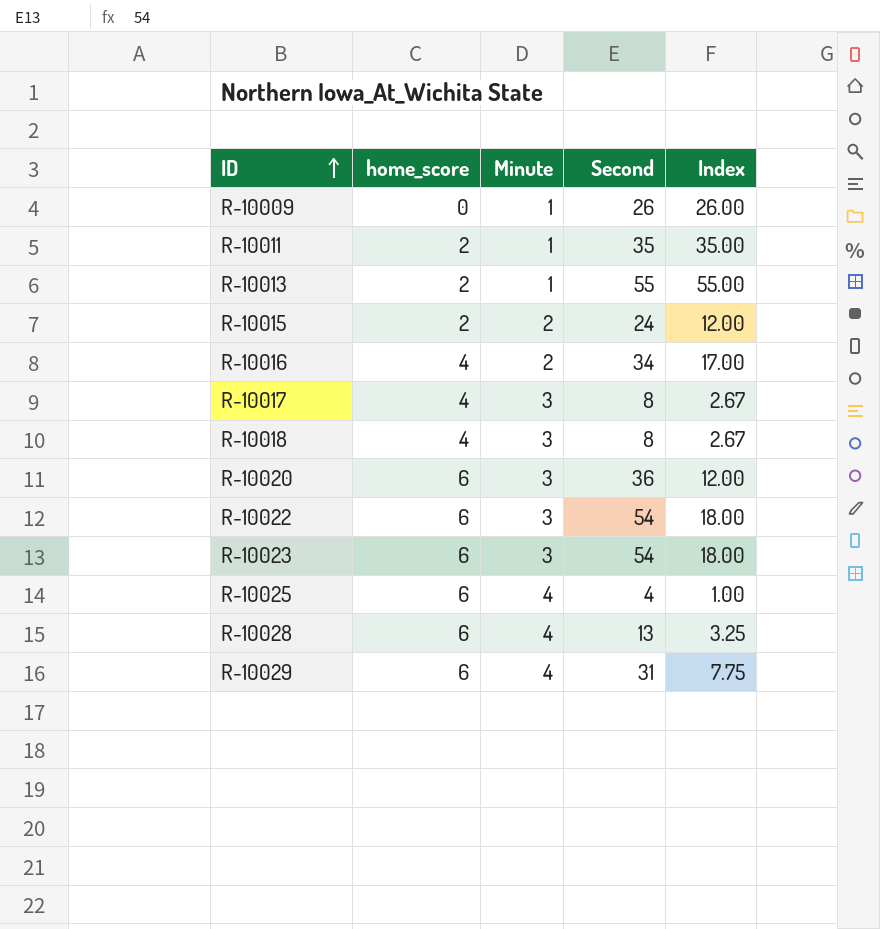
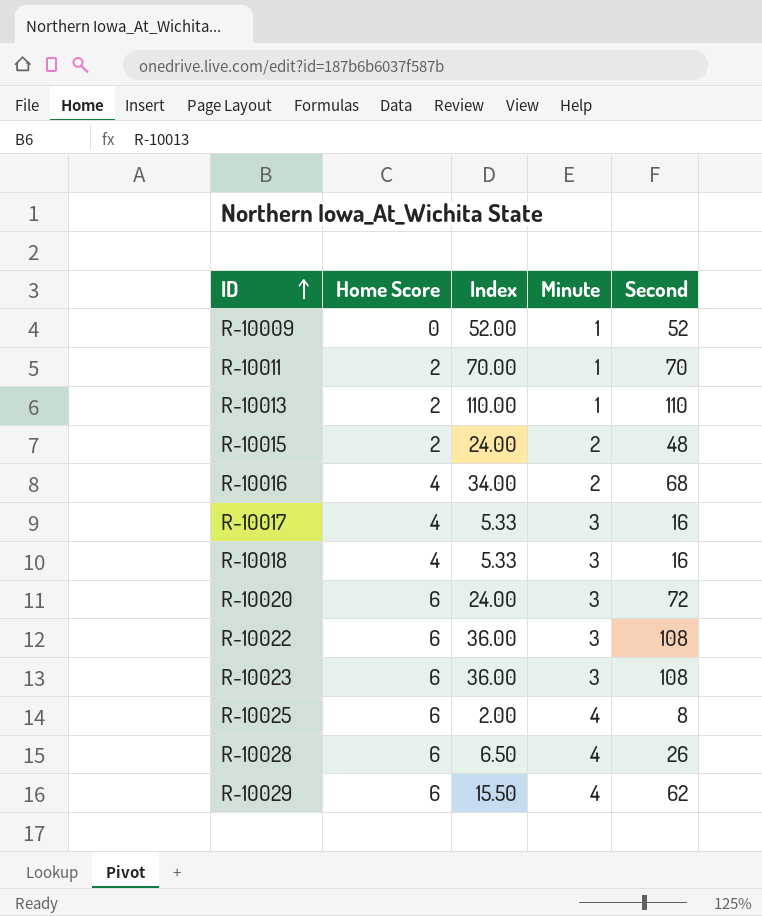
column name: home_score -> Home Score
column Index | position: 5 -> 3
R-10009 | Index: 26.00 -> 52.00
R-10009 | Second: 26 -> 52
R-10011 | Index: 35.00 -> 70.00
R-10011 | Second: 35 -> 70
R-10013 | Index: 55.00 -> 110.00
R-10013 | Second: 55 -> 110
R-10015 | Index: 12.00 -> 24.00
R-10015 | Second: 24 -> 48
R-10016 | Index: 17.00 -> 34.00
R-10016 | Second: 34 -> 68
R-10017 | Index: 2.67 -> 5.33
R-10017 | Second: 8 -> 16
R-10018 | Index: 2.67 -> 5.33
R-10018 | Second: 8 -> 16
R-10020 | Index: 12.00 -> 24.00
R-10020 | Second: 36 -> 72
R-10022 | Index: 18.00 -> 36.00
R-10022 | Second: 54 -> 108
R-10023 | Index: 18.00 -> 36.00
R-10023 | Second: 54 -> 108
R-10025 | Index: 1.00 -> 2.00
R-10025 | Second: 4 -> 8
R-10028 | Index: 3.25 -> 6.50
R-10028 | Second: 13 -> 26
R-10029 | Index: 7.75 -> 15.50
R-10029 | Second: 31 -> 62

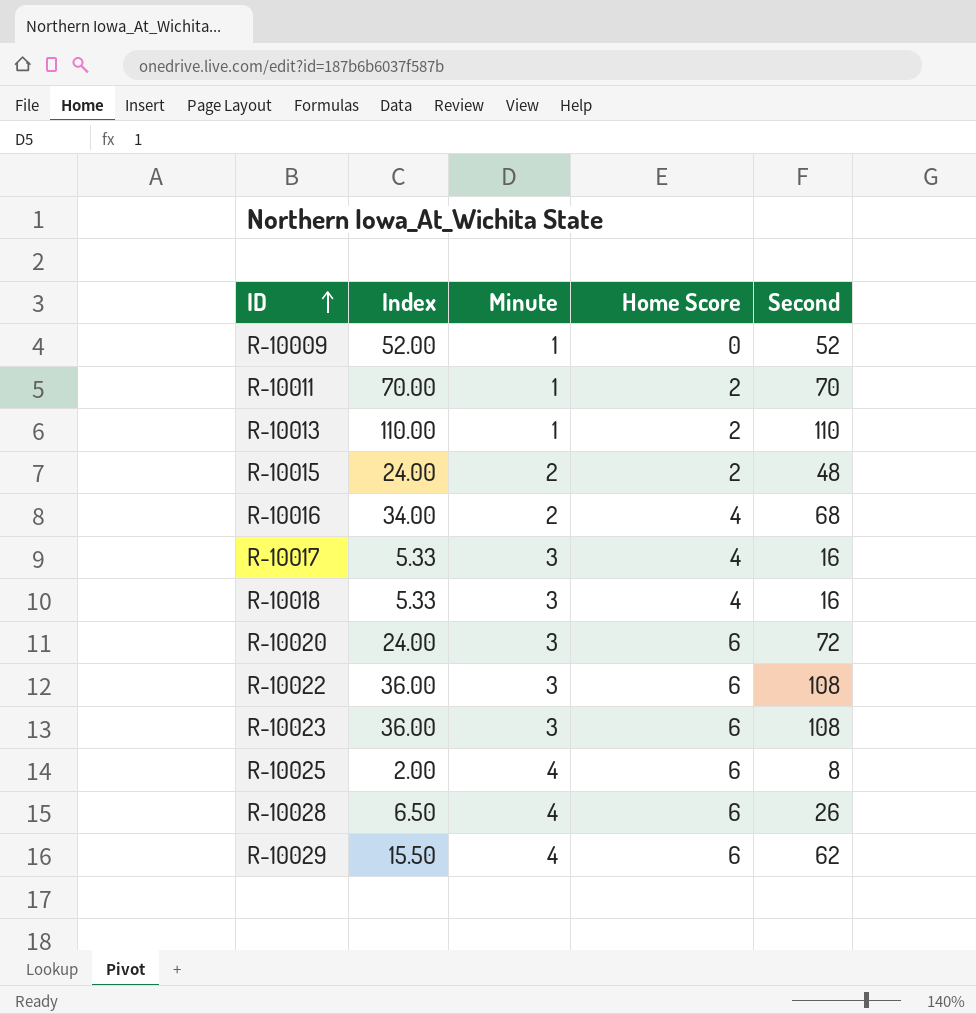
column Home Score | position: 2 -> 4

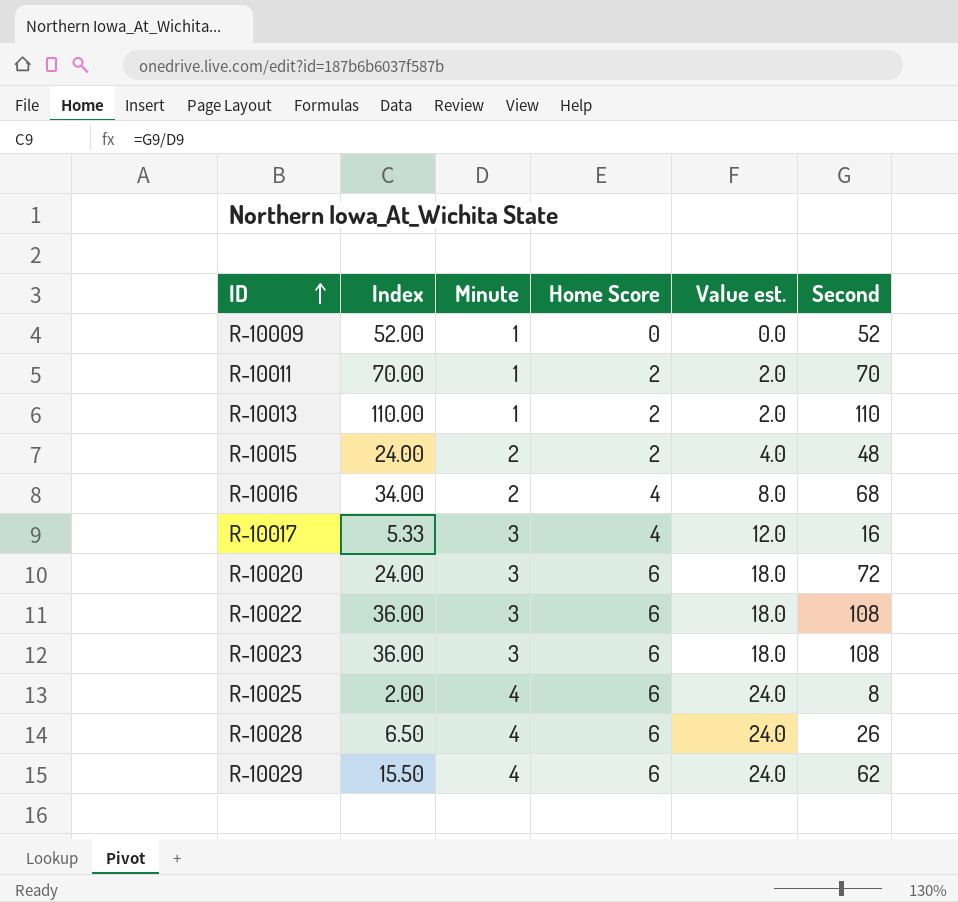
column Value est. | formula: none -> [Minute] * [Home Score]
row R-10018: 5.33 | 3 | 4 | 16 -> none

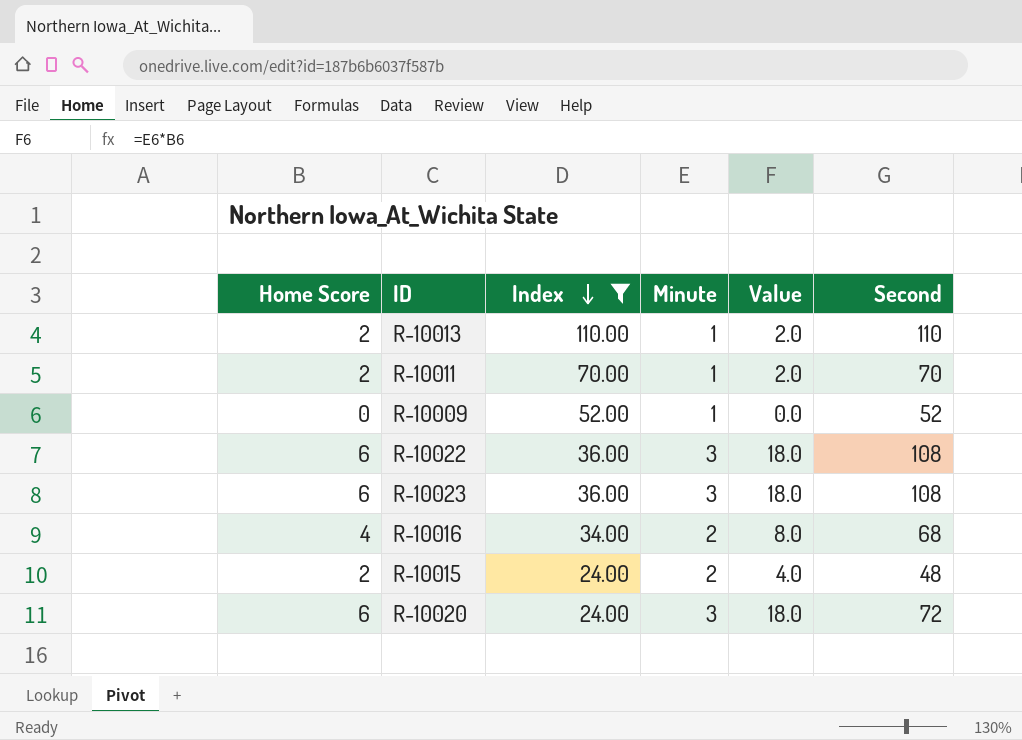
filter: none -> Index >= 24.00
row order: ID ascending -> Index descending
column Home Score | position: 4 -> 1
column name: Value est. -> Value

